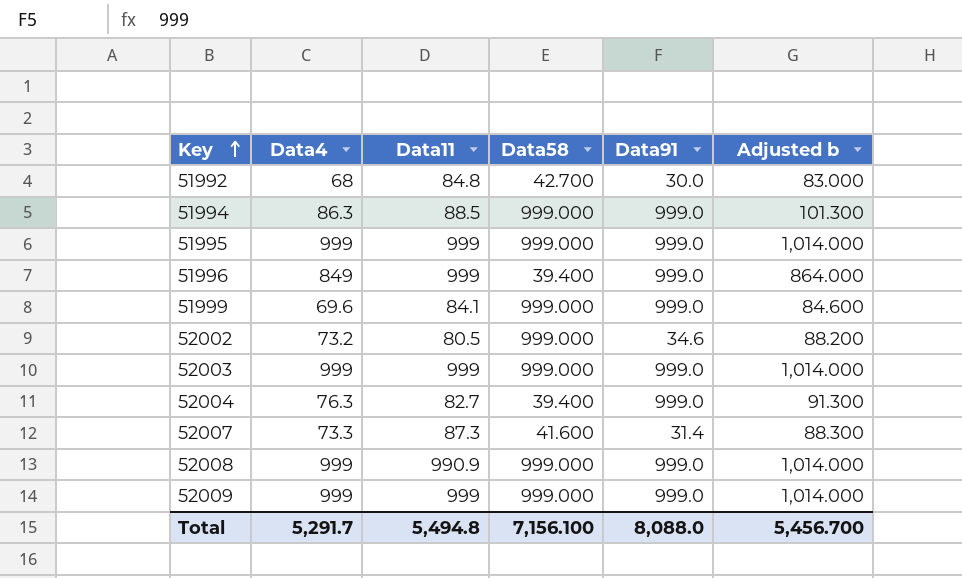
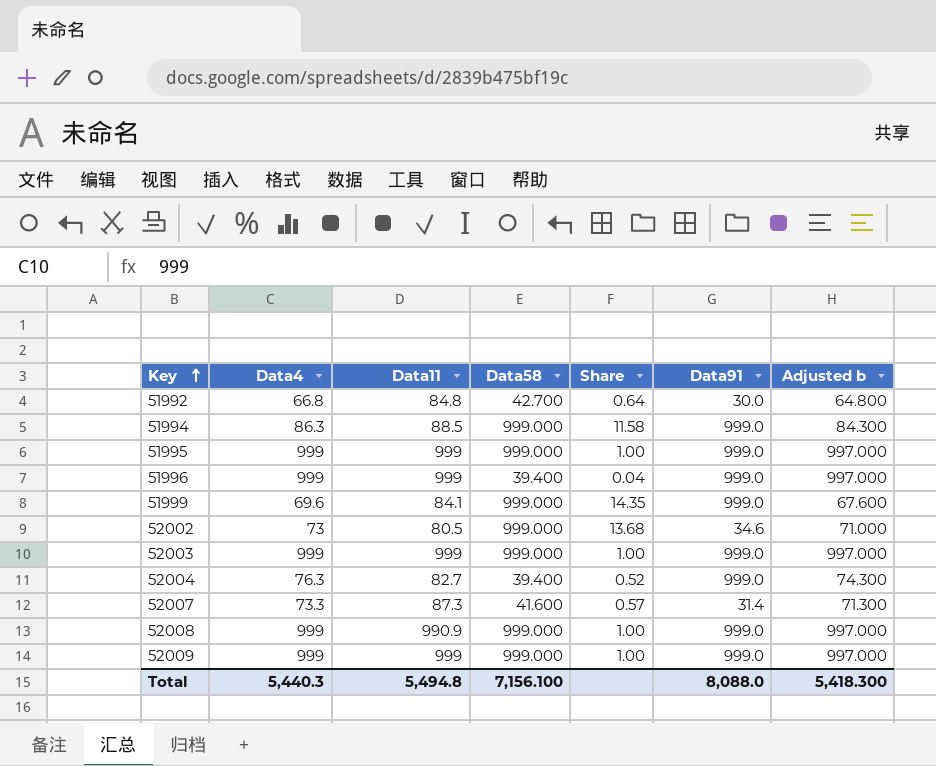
column Share | formula: none -> [Data58] / [Data4]
column Adjusted b | formula: [Data4] + 15 -> [Data4] - 2
51992 | Data4: 68 -> 66.8
51996 | Data4: 849 -> 999
52002 | Data4: 73.2 -> 73
Total | Data4: 5,291.7 -> 5,440.3
Total | Adjusted b: 5,456.700 -> 5,418.300

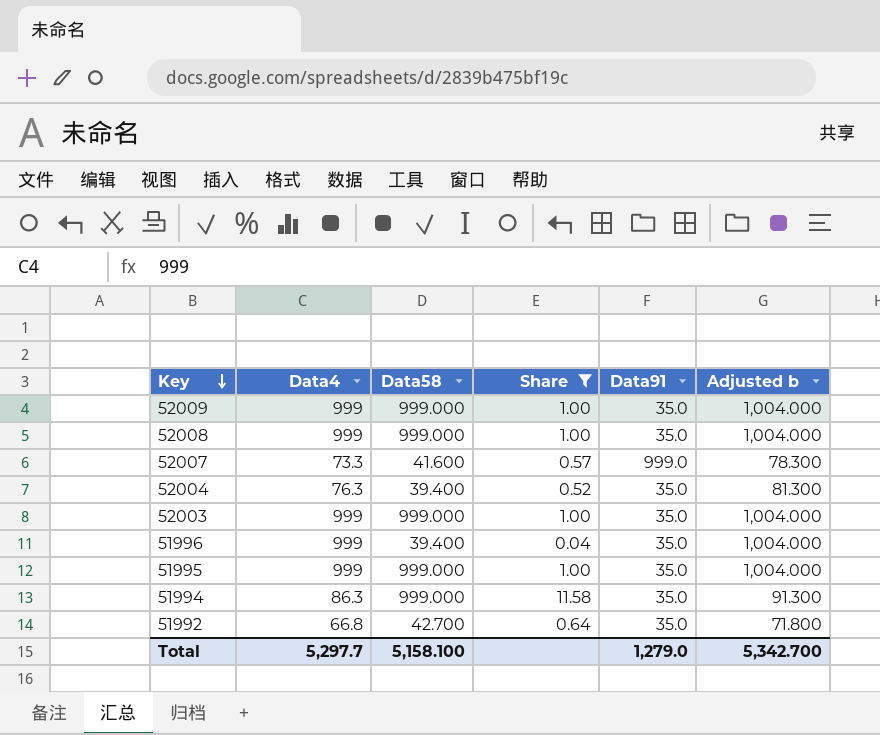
filter: none -> Share <= 11.58
row order: Key ascending -> Key descending
column Data11 | position: 3 -> none
column Adjusted b | formula: [Data4] - 2 -> [Data4] + 5
52009 | Data91: 999.0 -> 35.0
52008 | Data91: 999.0 -> 35.0
52007 | Data91: 31.4 -> 999.0
52004 | Data91: 999.0 -> 35.0
52003 | Data91: 999.0 -> 35.0
51996 | Data91: 999.0 -> 35.0
51995 | Data91: 999.0 -> 35.0
51994 | Data91: 999.0 -> 35.0
51992 | Data91: 30.0 -> 35.0
Total | Data4: 5,440.3 -> 5,297.7
Total | Data58: 7,156.100 -> 5,158.100
Total | Data91: 8,088.0 -> 1,279.0
Total | Adjusted b: 5,418.300 -> 5,342.700

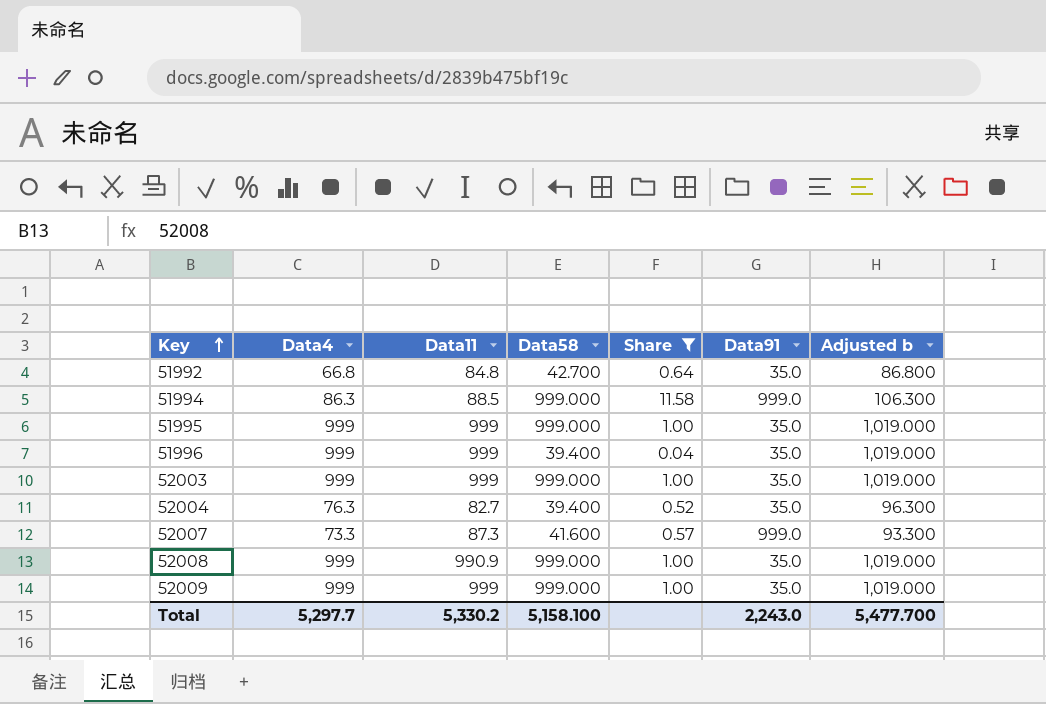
row order: Key descending -> Key ascending
column Data11 | position: none -> 3
column Adjusted b | formula: [Data4] + 5 -> [Data4] + 20
51994 | Data91: 35.0 -> 999.0
Total | Data91: 1,279.0 -> 2,243.0
Total | Adjusted b: 5,342.700 -> 5,477.700

